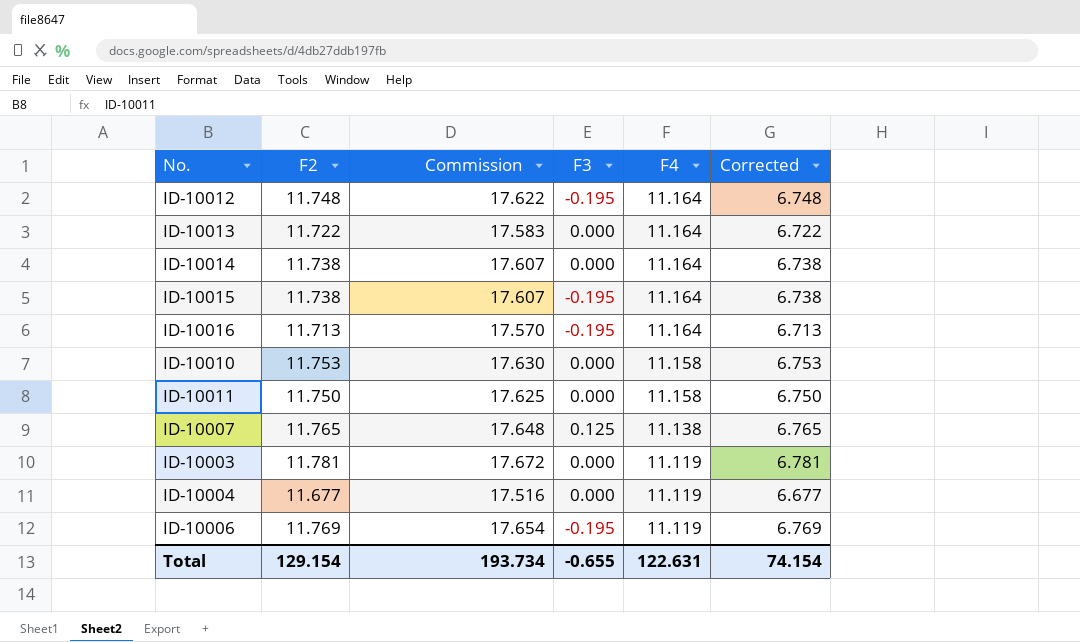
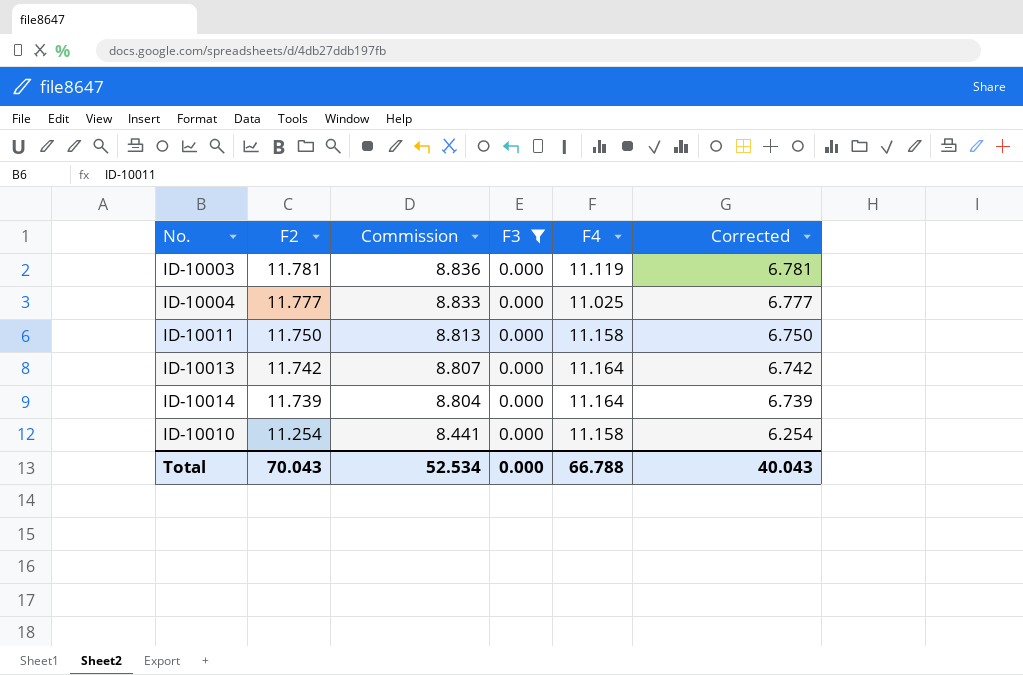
filter: none -> F3 = 0.000
row order: F4 descending -> F2 descending
column Commission | formula: [F2] * 1.5 -> [F2] * 0.75
ID-10004 | F2: 11.677 -> 11.777
ID-10004 | F4: 11.119 -> 11.025
ID-10004 | Corrected: 6.677 -> 6.777
ID-10013 | F2: 11.722 -> 11.742
ID-10013 | Corrected: 6.722 -> 6.742
ID-10014 | F2: 11.738 -> 11.739
ID-10014 | Corrected: 6.738 -> 6.739
ID-10010 | F2: 11.753 -> 11.254
ID-10010 | Corrected: 6.753 -> 6.254
Total | F2: 129.154 -> 70.043
Total | Commission: 193.734 -> 52.534
Total | F3: -0.655 -> 0.000
Total | F4: 122.631 -> 66.788
Total | Corrected: 74.154 -> 40.043

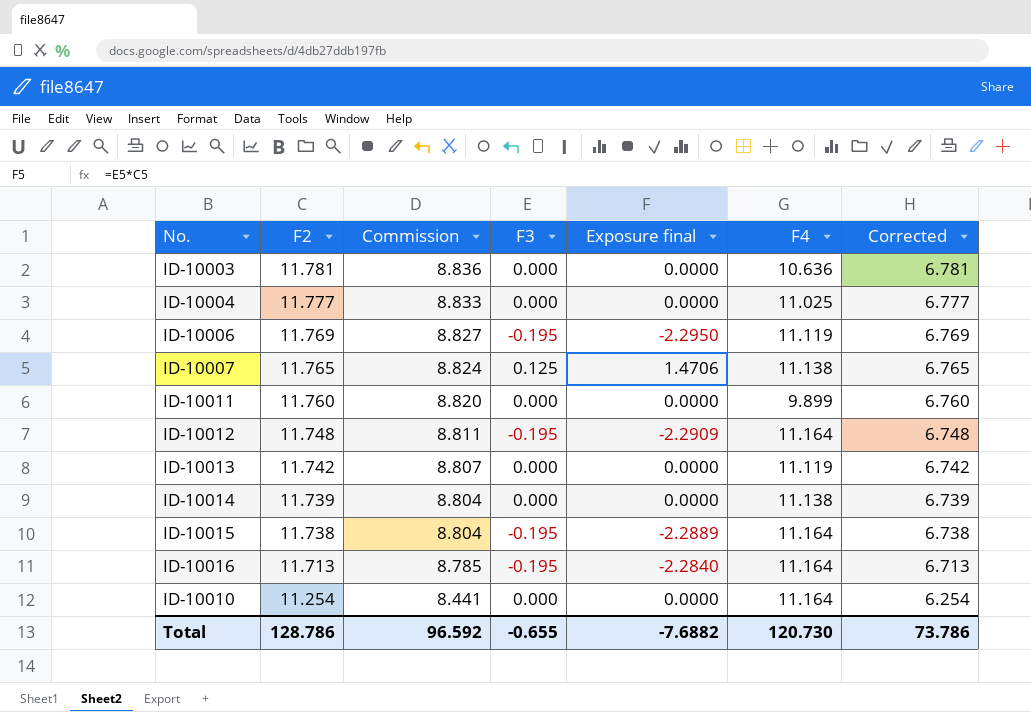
filter: F3 = 0.000 -> none
column Exposure final | formula: none -> [F2] * [F3]
ID-10003 | F4: 11.119 -> 10.636
ID-10011 | F2: 11.750 -> 11.760
ID-10011 | Commission: 8.813 -> 8.820
ID-10011 | F4: 11.158 -> 9.899
ID-10011 | Corrected: 6.750 -> 6.760
ID-10013 | F4: 11.164 -> 11.119
ID-10014 | F4: 11.164 -> 11.138
ID-10010 | F4: 11.158 -> 11.164
Total | F2: 70.043 -> 128.786
Total | Commission: 52.534 -> 96.592
Total | F3: 0.000 -> -0.655
Total | F4: 66.788 -> 120.730
Total | Corrected: 40.043 -> 73.786

